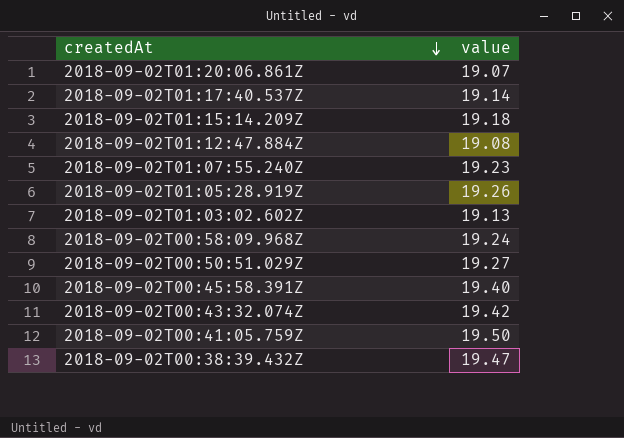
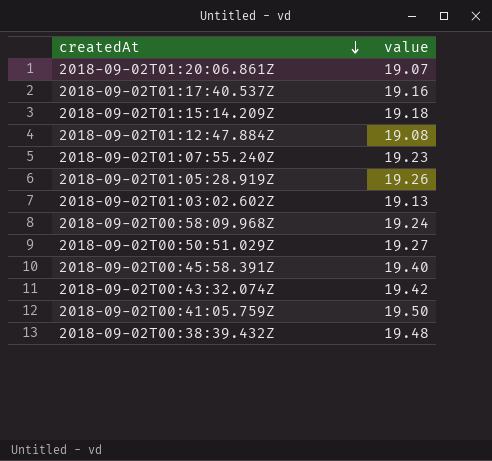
2018-09-02T01:17:40.537Z | value: 19.14 -> 19.16
2018-09-02T00:38:39.432Z | value: 19.47 -> 19.48

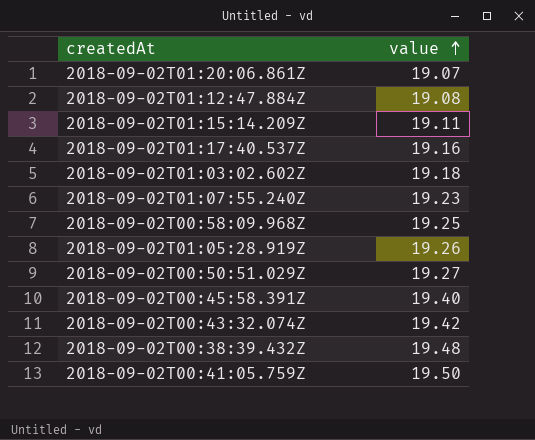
row order: createdAt descending -> value ascending
2018-09-02T01:15:14.209Z | value: 19.18 -> 19.11
2018-09-02T01:03:02.602Z | value: 19.13 -> 19.18
2018-09-02T00:58:09.968Z | value: 19.24 -> 19.25

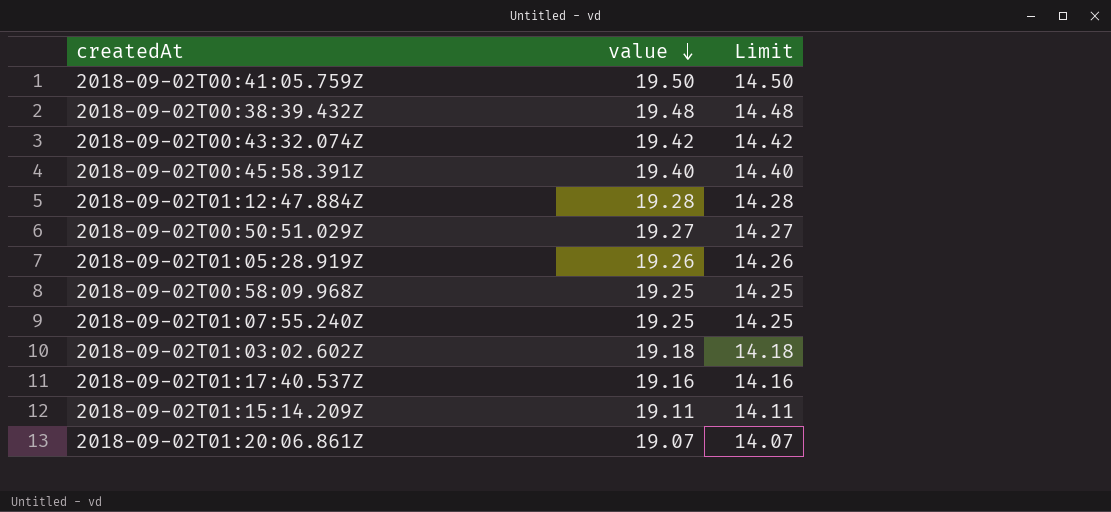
row order: value ascending -> value descending
column Limit | formula: none -> [value] - 5
2018-09-02T01:12:47.884Z | value: 19.08 -> 19.28
2018-09-02T01:07:55.240Z | value: 19.23 -> 19.25

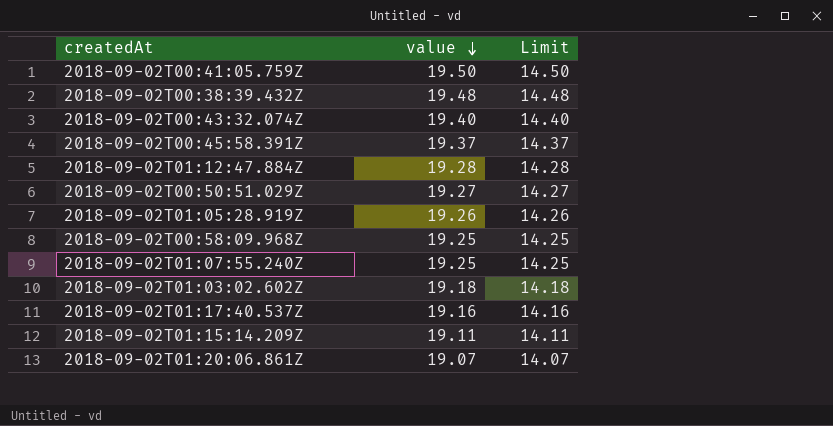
2018-09-02T00:43:32.074Z | value: 19.42 -> 19.40
2018-09-02T00:43:32.074Z | Limit: 14.42 -> 14.40
2018-09-02T00:45:58.391Z | value: 19.40 -> 19.37
2018-09-02T00:45:58.391Z | Limit: 14.40 -> 14.37

